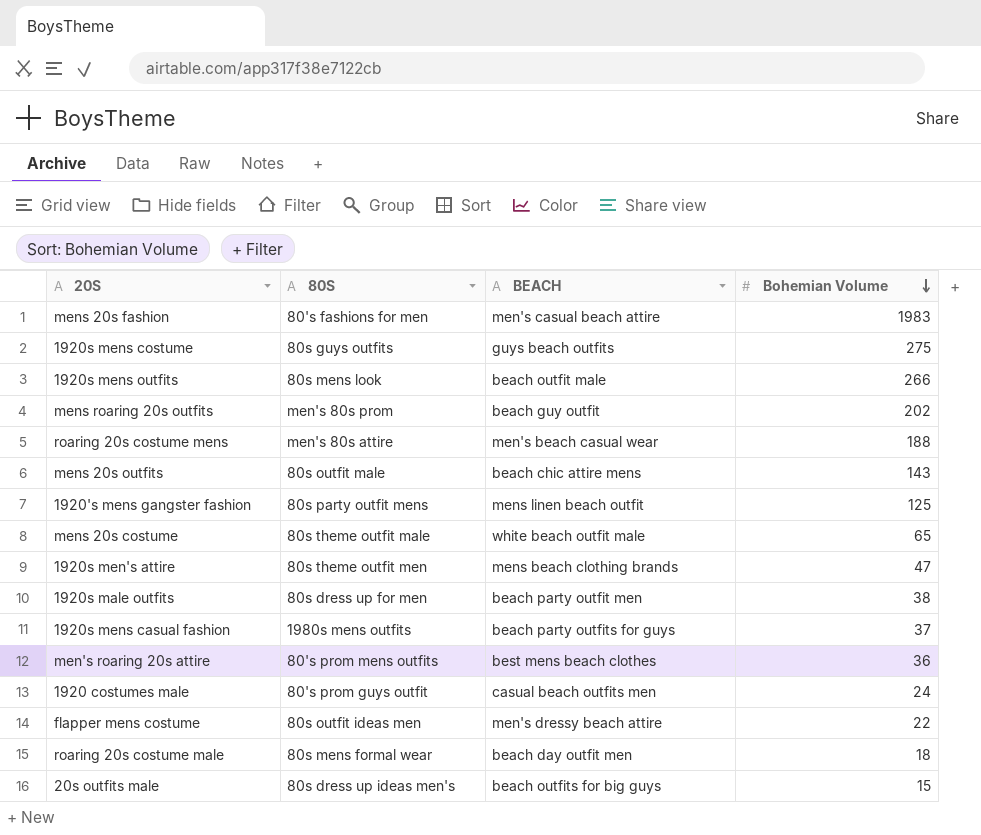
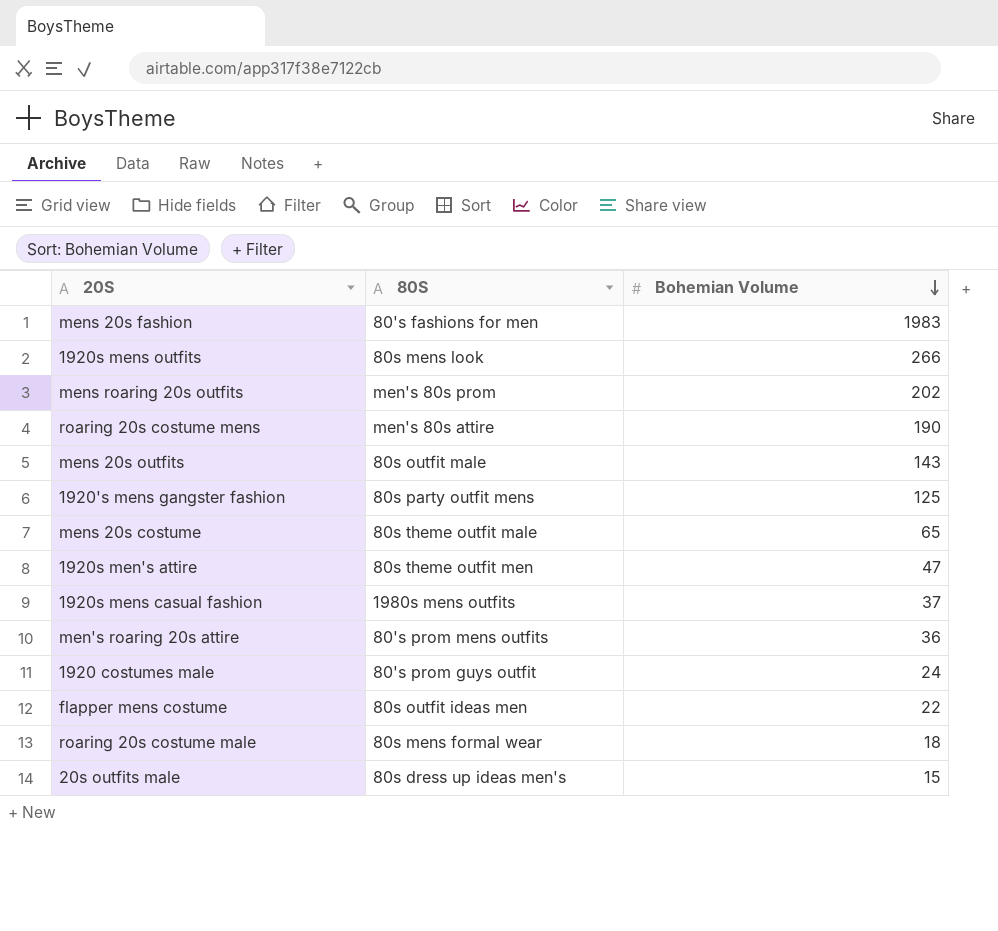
column BEACH | position: 3 -> none
row 1920s mens costume: 80s guys outfits | guys beach outfits | 275 -> none
row 1920s male outfits: 80s dress up for men | beach party outfit men | 38 -> none
roaring 20s costume mens | Bohemian Volume: 188 -> 190

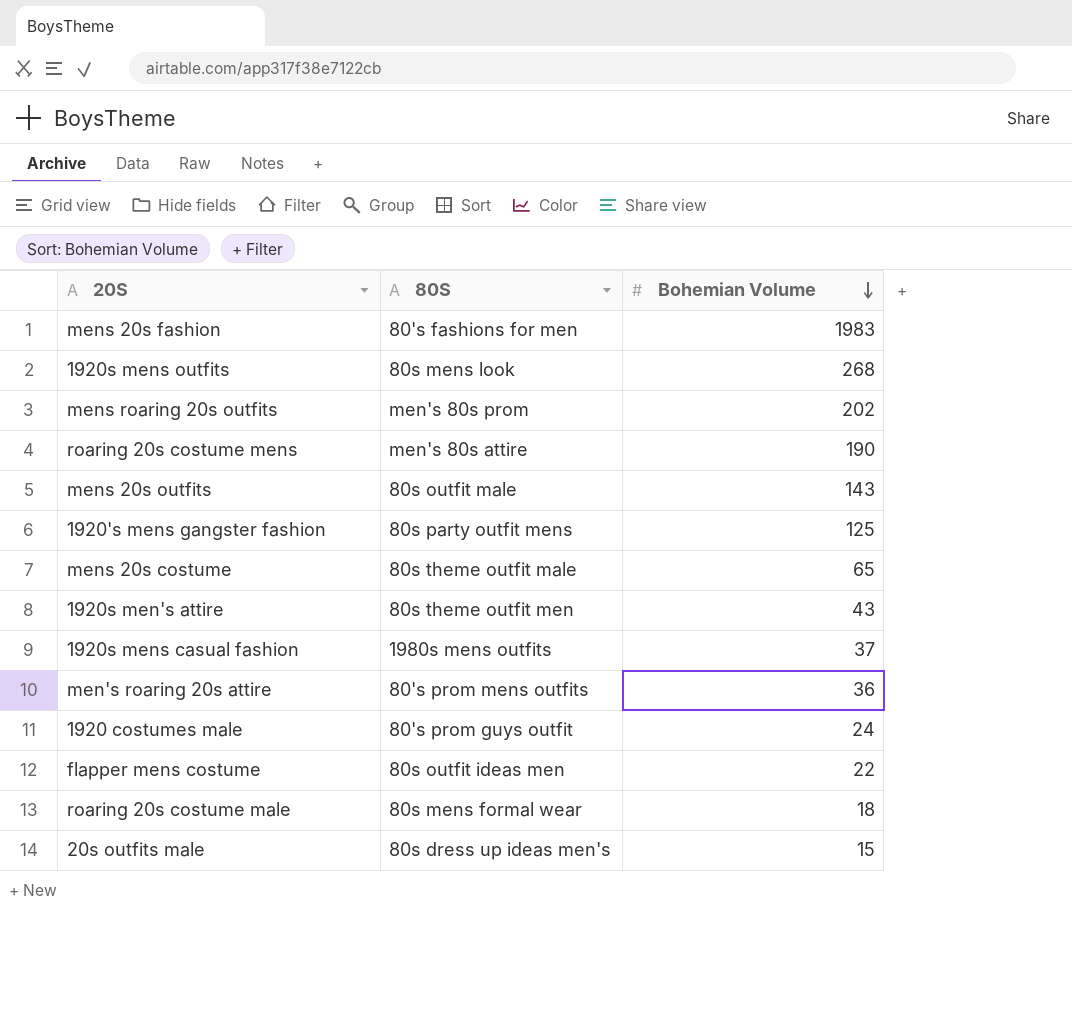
1920s mens outfits | Bohemian Volume: 266 -> 268
1920s men's attire | Bohemian Volume: 47 -> 43

